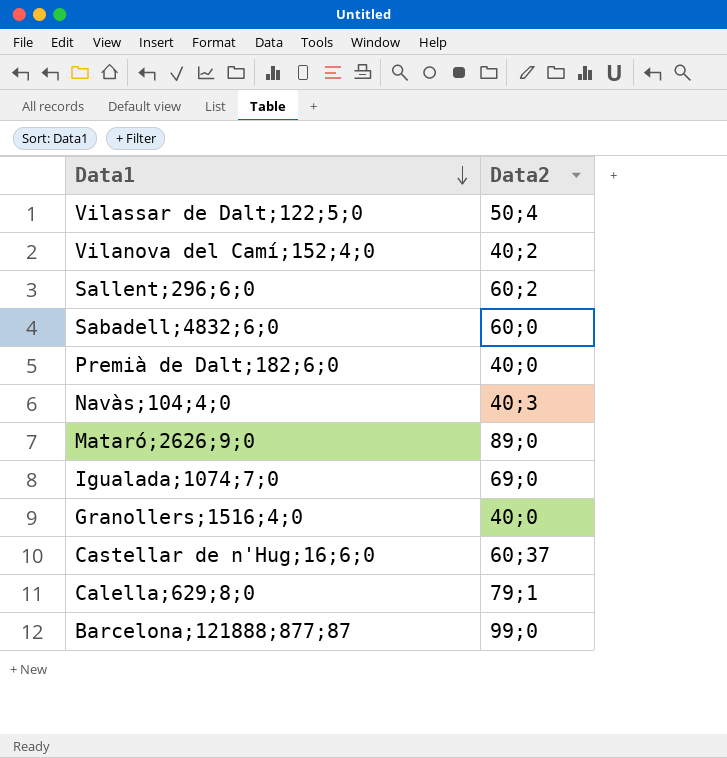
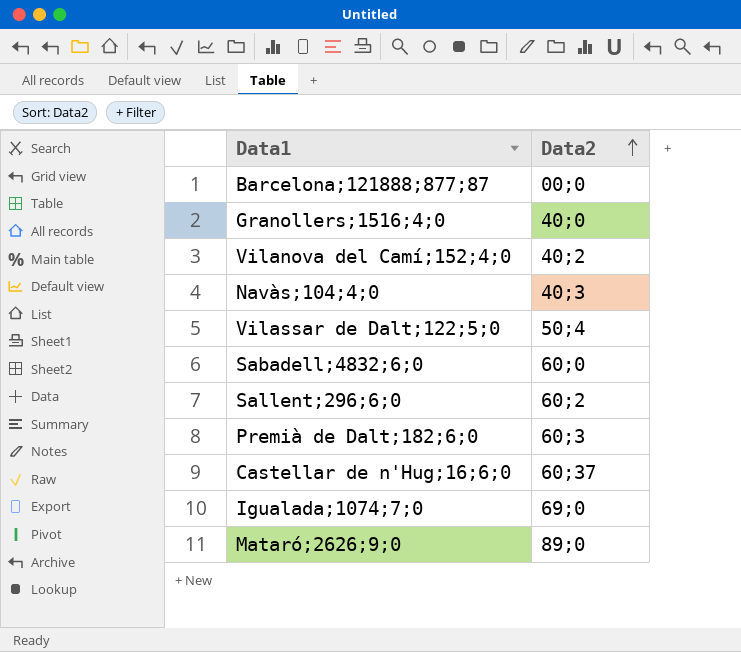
row order: Data1 descending -> Data2 ascending
row Calella;629;8;0: 79;1 -> none
Barcelona;121888;877;87 | Data2: 99;0 -> 00;0
Premià de Dalt;182;6;0 | Data2: 40;0 -> 60;3

